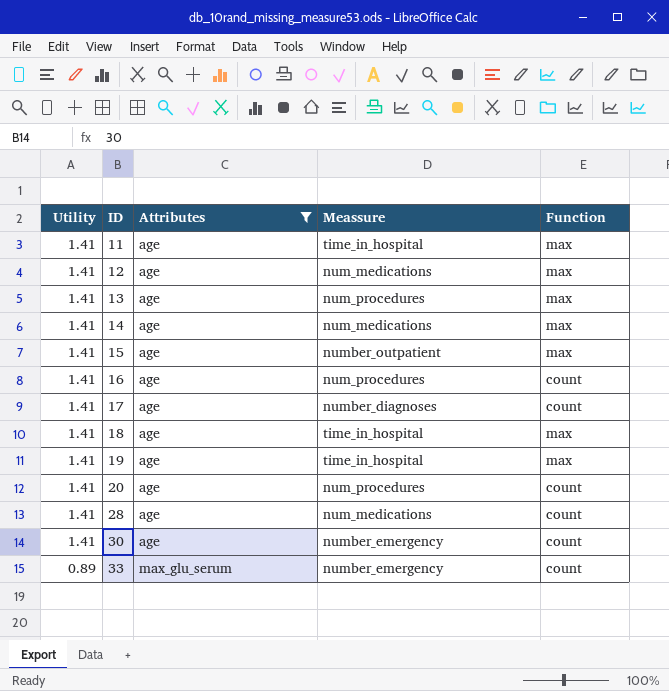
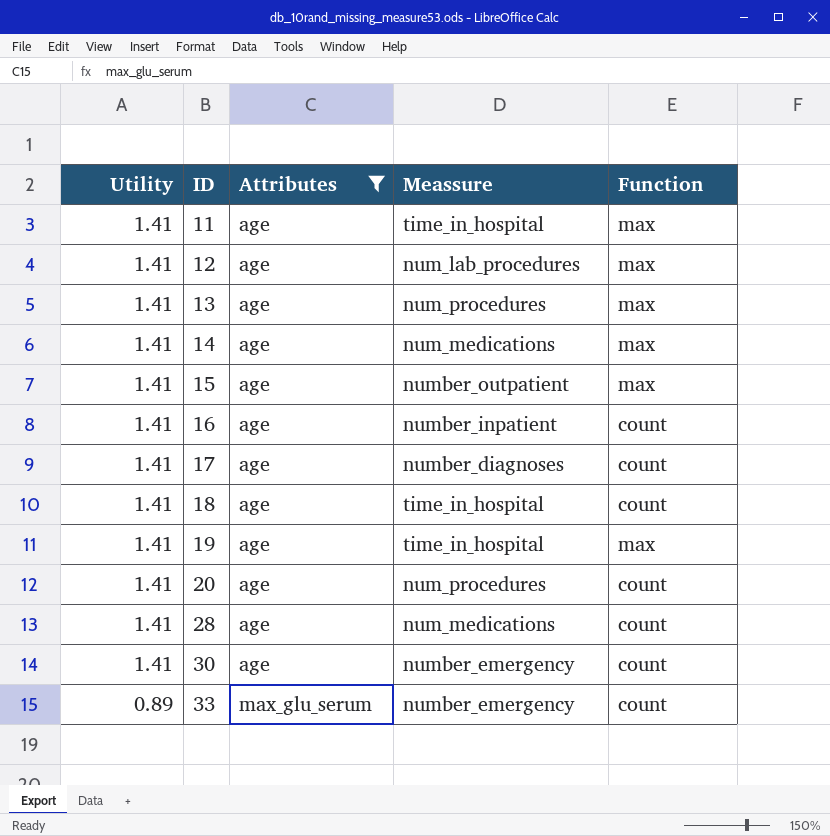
12 | Meassure: num_medications -> num_lab_procedures
16 | Meassure: num_procedures -> number_inpatient
18 | Function: max -> count

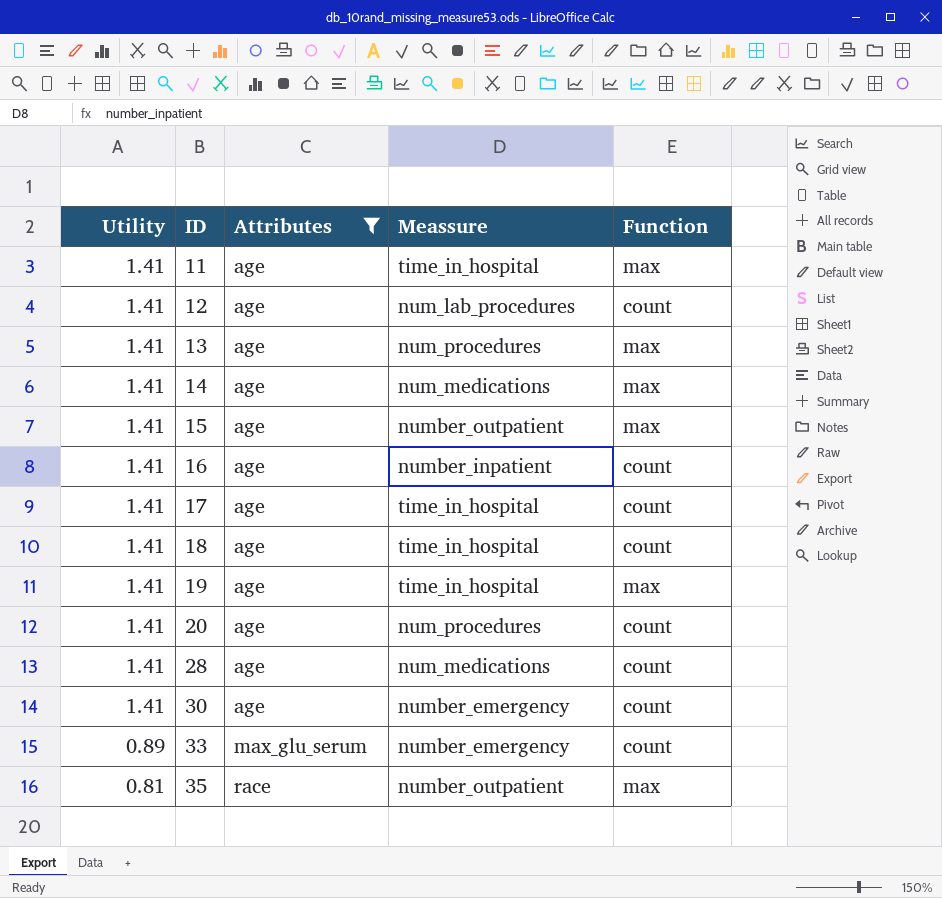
12 | Function: max -> count
17 | Meassure: number_diagnoses -> time_in_hospital
row 35: none -> 0.81 | race | number_outpatient | max

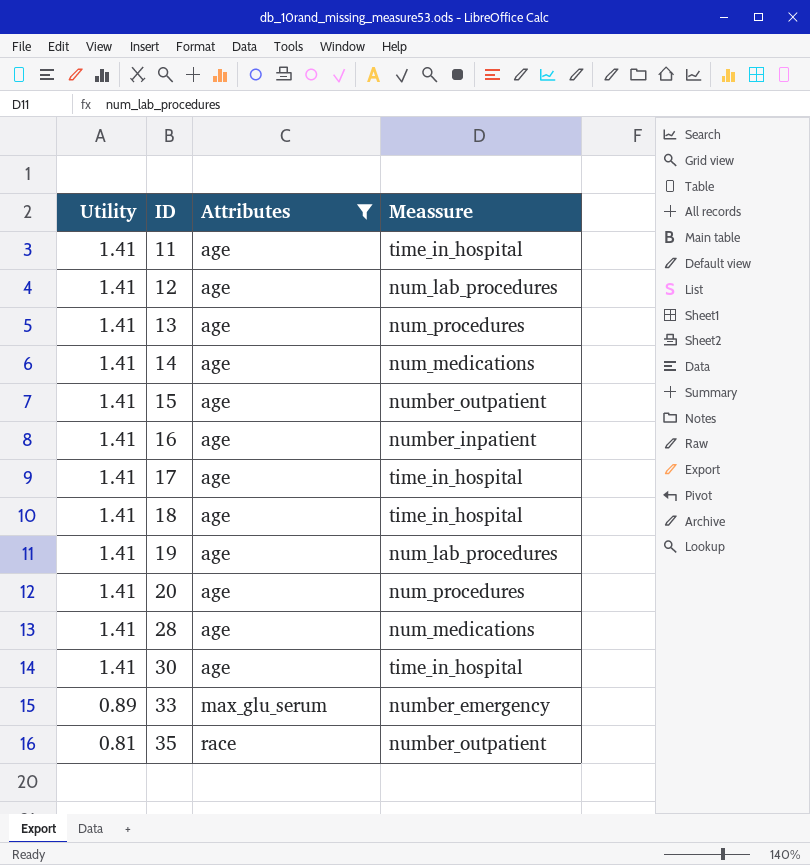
column Function | position: 5 -> none
19 | Meassure: time_in_hospital -> num_lab_procedures
30 | Meassure: number_emergency -> time_in_hospital

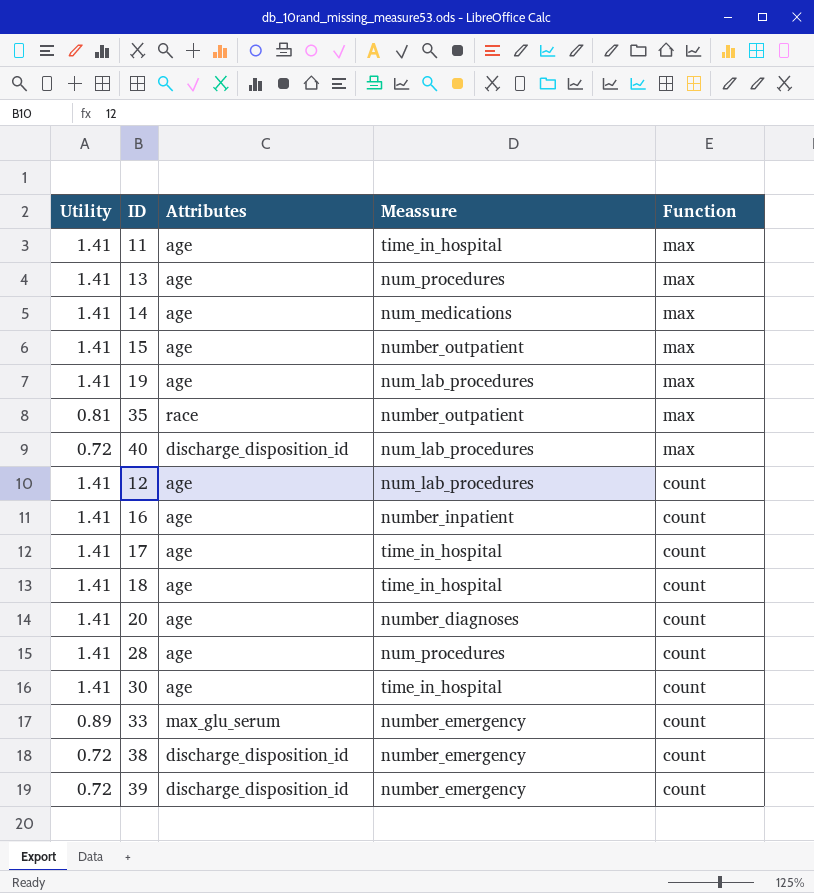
filter: Attributes != discharge_disposition_id -> none
row order: Utility descending -> Function descending
column Function | position: none -> 5
20 | Meassure: num_procedures -> number_diagnoses
28 | Meassure: num_medications -> num_procedures

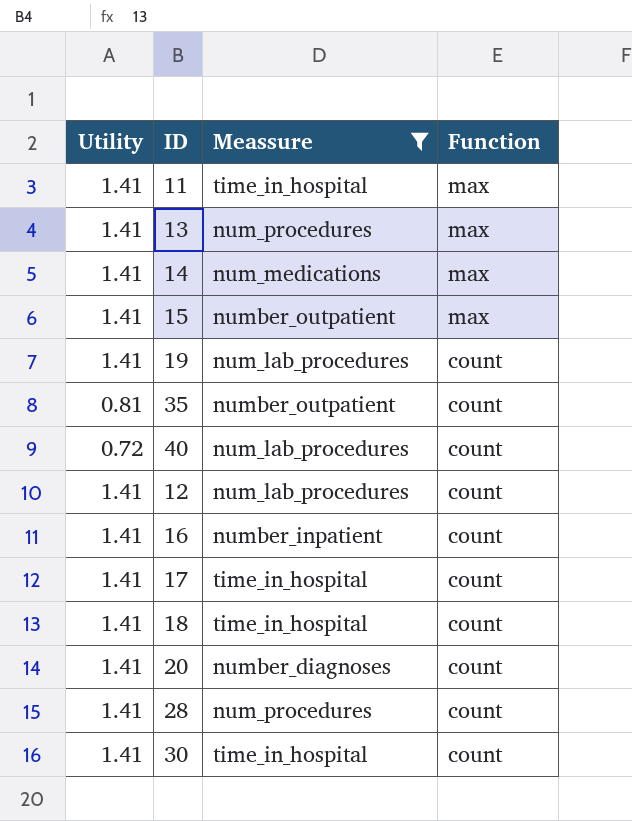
filter: none -> Meassure != number_emergency
column Attributes | position: 3 -> none
19 | Function: max -> count
35 | Function: max -> count
40 | Function: max -> count

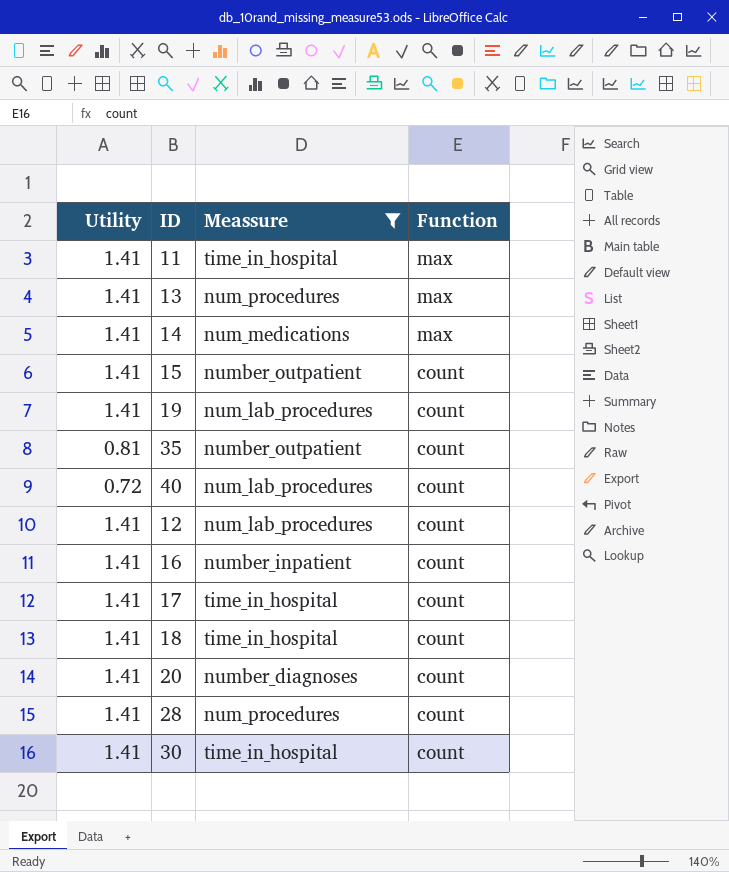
15 | Function: max -> count

